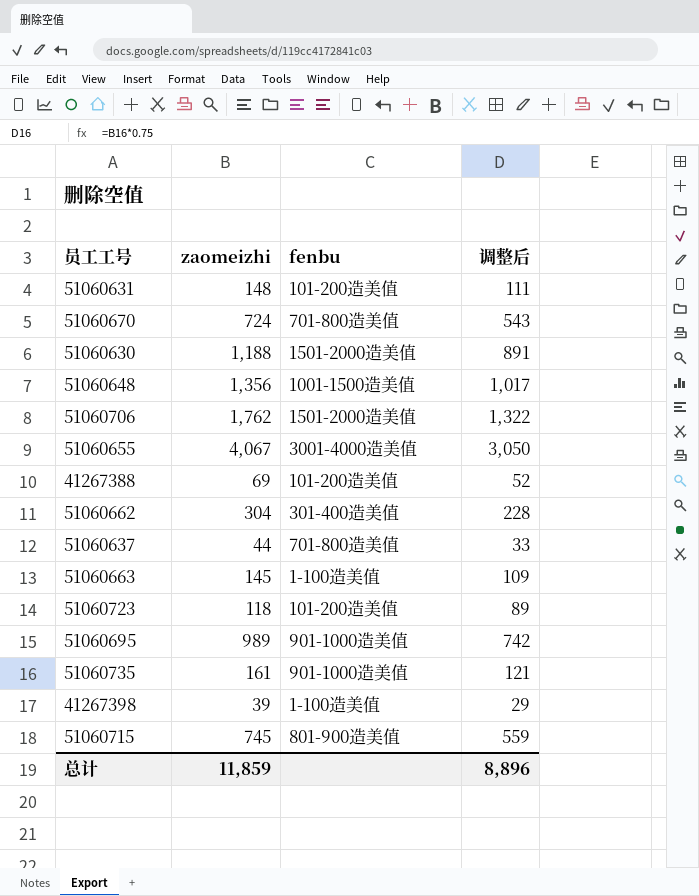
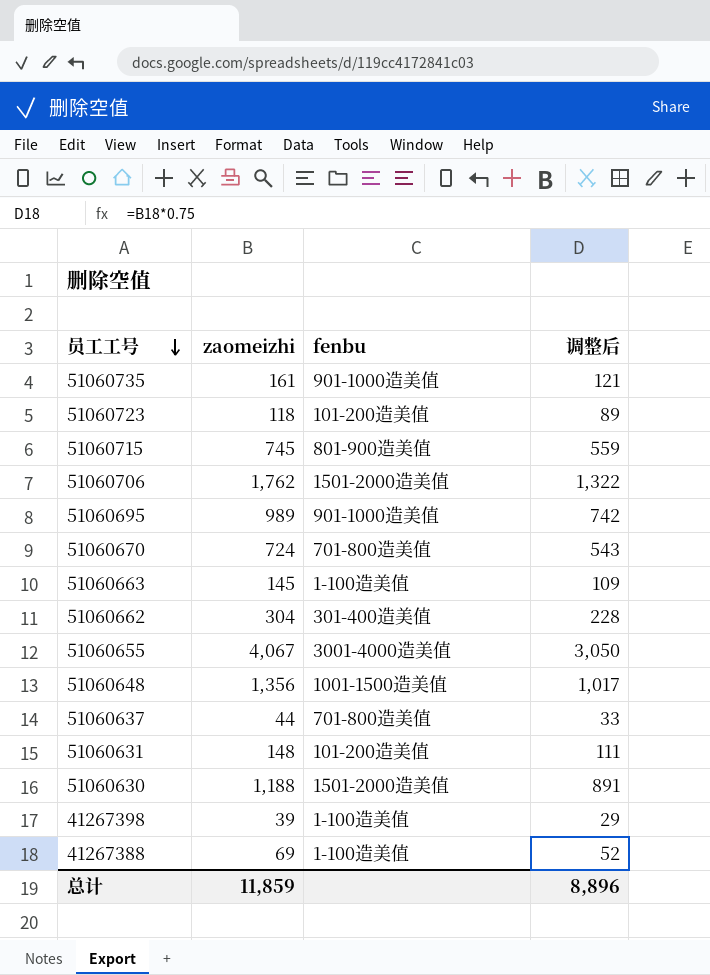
row order: none -> 员工工号 descending
41267388 | fenbu: 101-200造美值 -> 1-100造美值

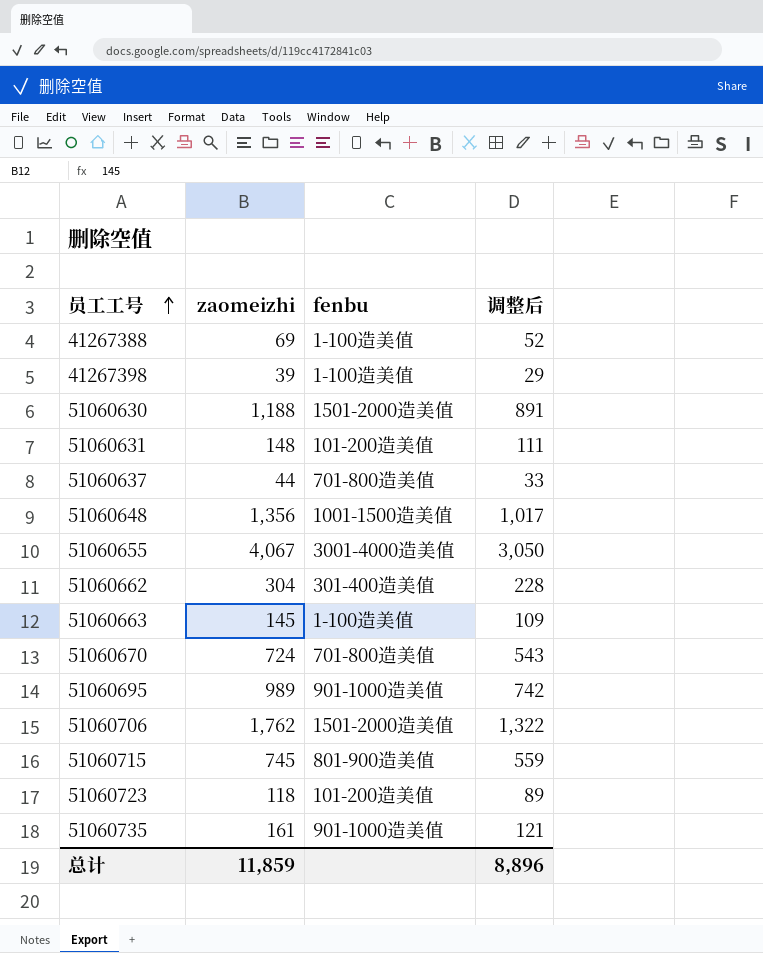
row order: 员工工号 descending -> 员工工号 ascending

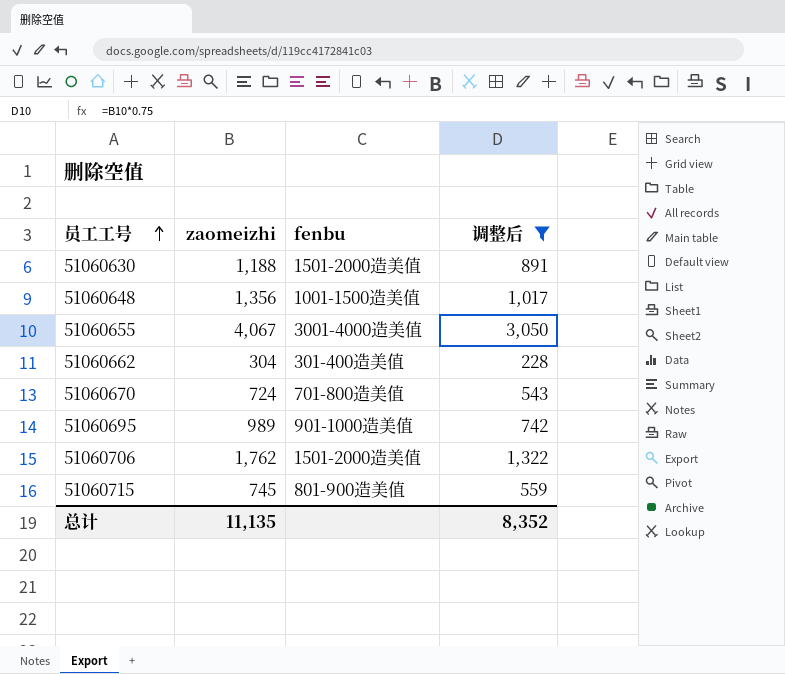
filter: none -> 调整后 >= 228
总计 | zaomeizhi: 11,859 -> 11,135
总计 | 调整后: 8,896 -> 8,352

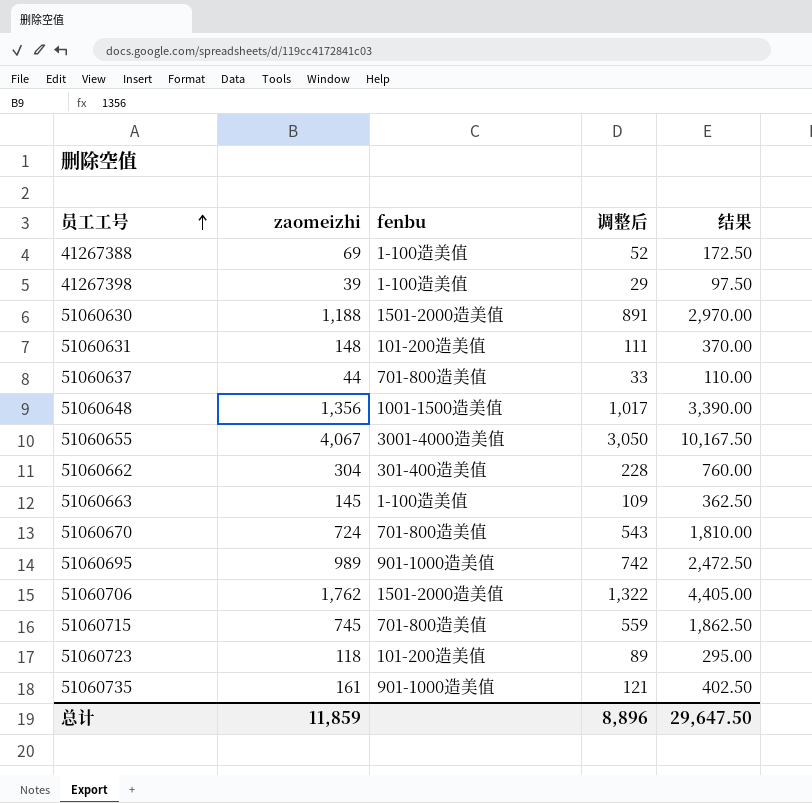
filter: 调整后 >= 228 -> none
column 结果 | formula: none -> [zaomeizhi] * 2.5
51060715 | fenbu: 801-900造美值 -> 701-800造美值
总计 | zaomeizhi: 11,135 -> 11,859
总计 | 调整后: 8,352 -> 8,896

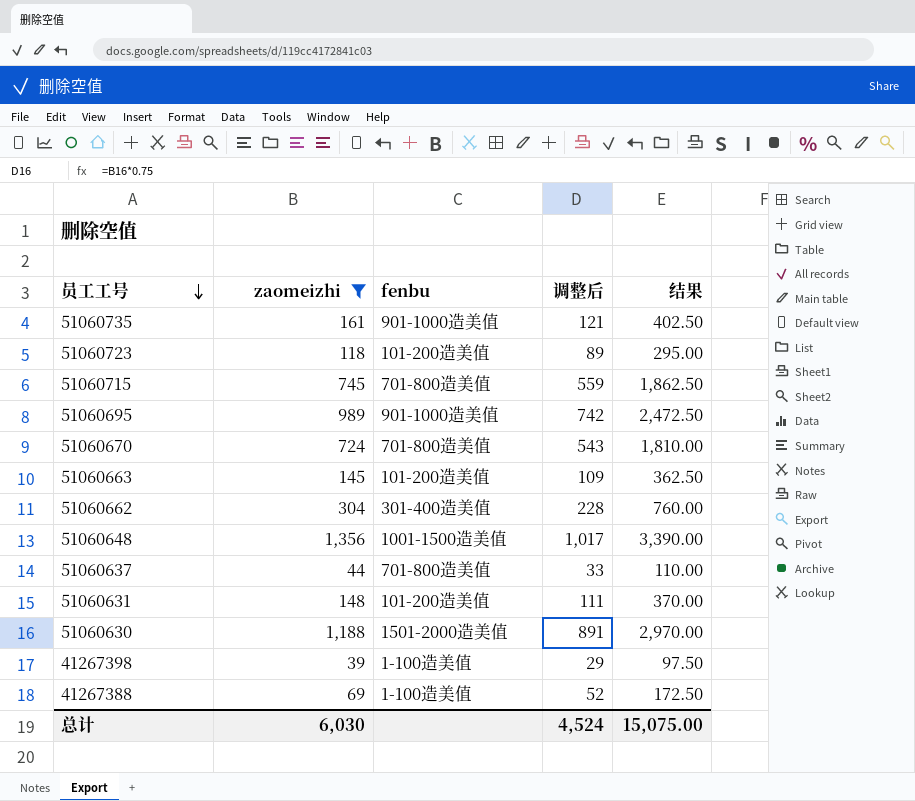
filter: none -> zaomeizhi <= 1,356
row order: 员工工号 ascending -> 员工工号 descending
51060663 | fenbu: 1-100造美值 -> 101-200造美值
总计 | zaomeizhi: 11,859 -> 6,030
总计 | 调整后: 8,896 -> 4,524
总计 | 结果: 29,647.50 -> 15,075.00

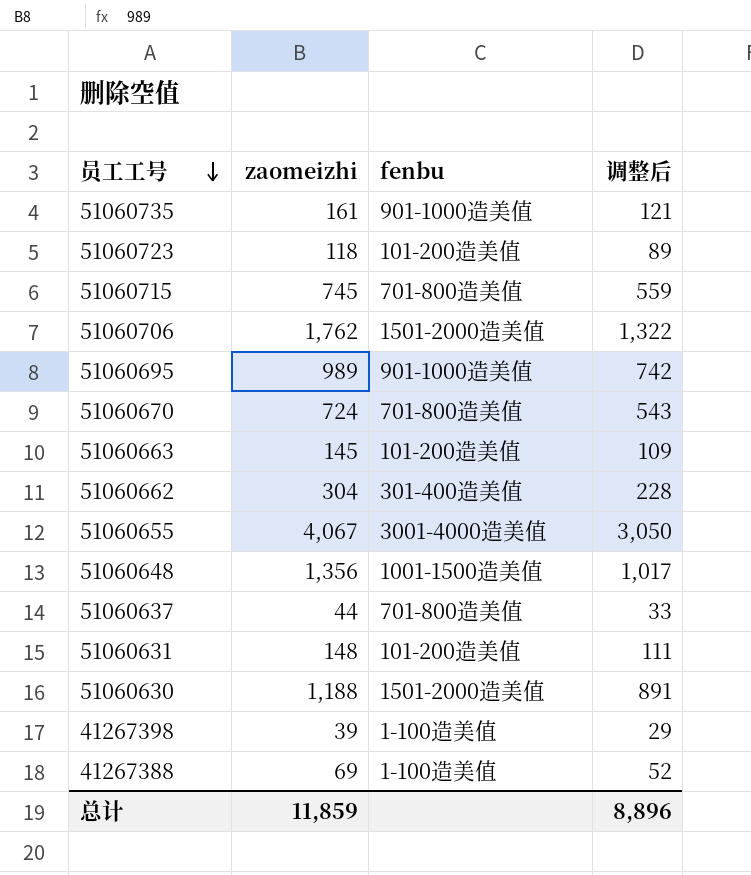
filter: zaomeizhi <= 1,356 -> none
column 结果 | formula: [zaomeizhi] * 2.5 -> none
总计 | zaomeizhi: 6,030 -> 11,859
总计 | 调整后: 4,524 -> 8,896

